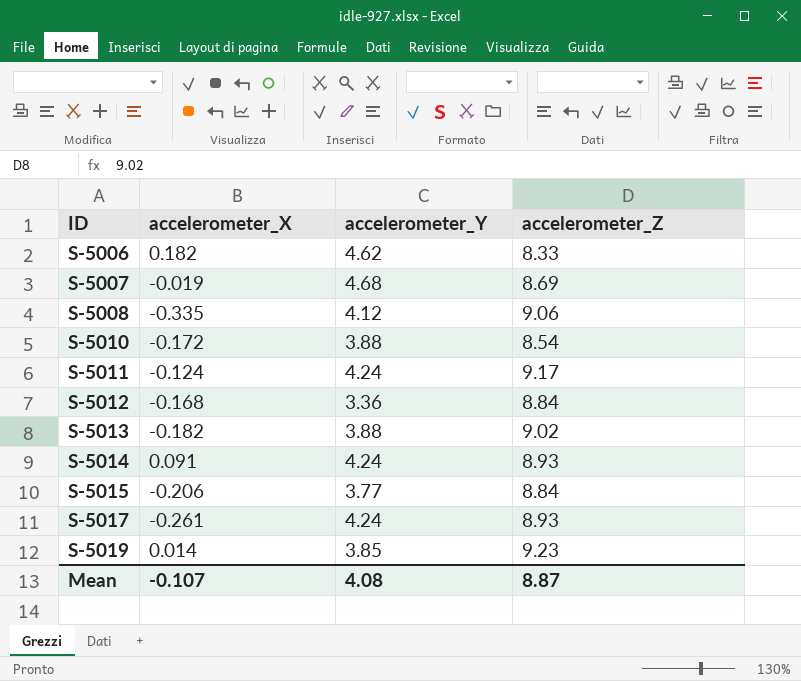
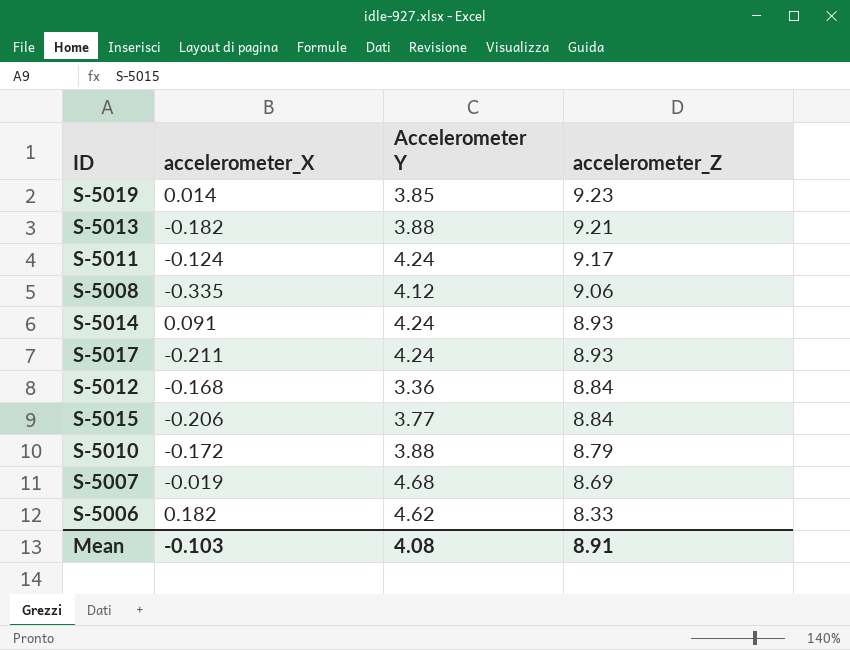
row order: ID ascending -> accelerometer_Z descending
column name: accelerometer_Y -> Accelerometer Y
S-5013 | accelerometer_Z: 9.02 -> 9.21
S-5017 | accelerometer_X: -0.261 -> -0.211
S-5010 | accelerometer_Z: 8.54 -> 8.79
Mean | accelerometer_X: -0.107 -> -0.103
Mean | accelerometer_Z: 8.87 -> 8.91

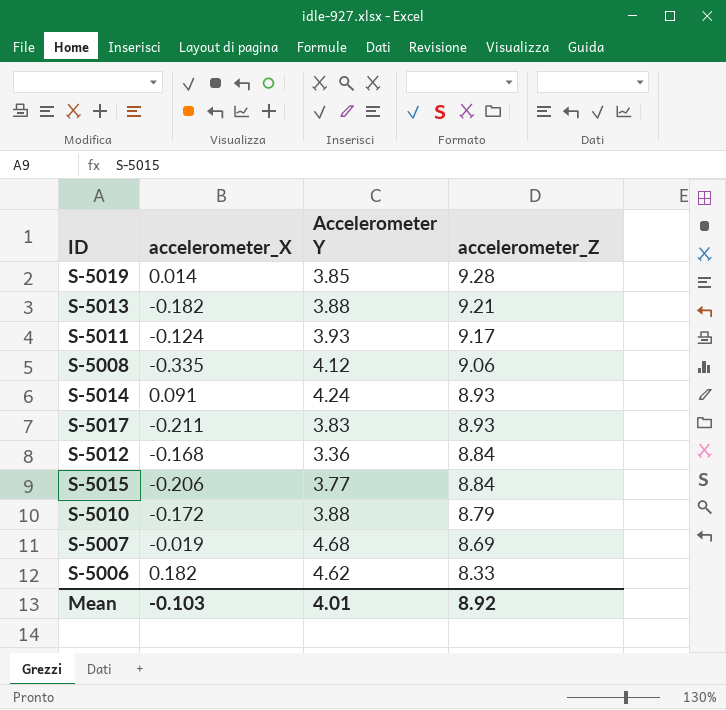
S-5019 | accelerometer_Z: 9.23 -> 9.28
S-5011 | Accelerometer Y: 4.24 -> 3.93
S-5017 | Accelerometer Y: 4.24 -> 3.83
Mean | Accelerometer Y: 4.08 -> 4.01
Mean | accelerometer_Z: 8.91 -> 8.92

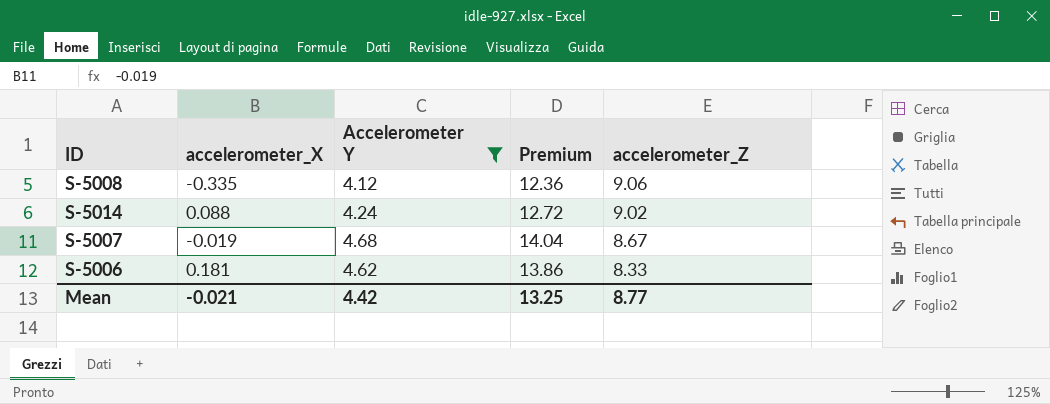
filter: none -> Accelerometer Y >= 4.12
column Premium | formula: none -> [Accelerometer Y] * 3
S-5014 | accelerometer_X: 0.091 -> 0.088
S-5014 | accelerometer_Z: 8.93 -> 9.02
S-5007 | accelerometer_Z: 8.69 -> 8.67
S-5006 | accelerometer_X: 0.182 -> 0.181
Mean | accelerometer_X: -0.103 -> -0.021
Mean | Accelerometer Y: 4.01 -> 4.42
Mean | accelerometer_Z: 8.92 -> 8.77

